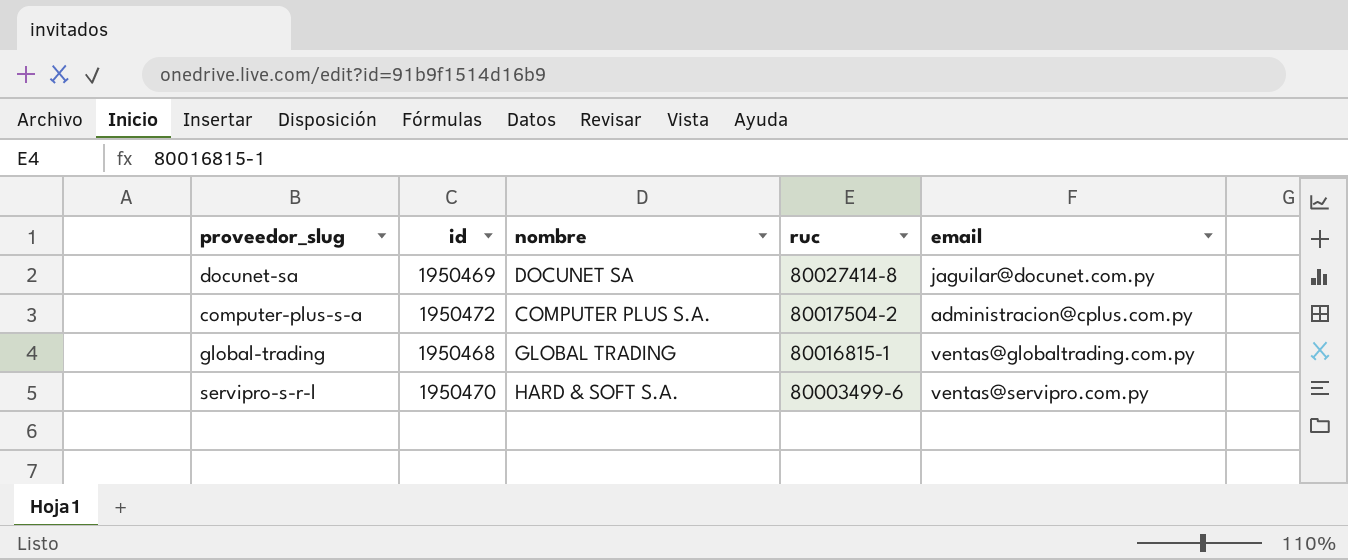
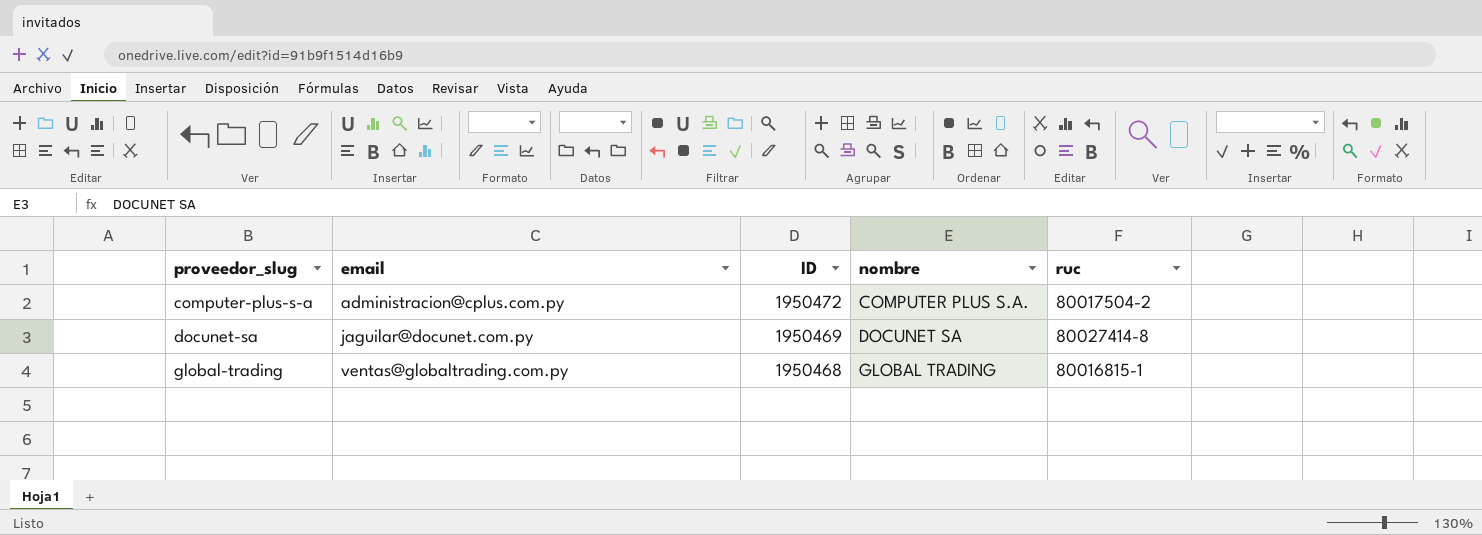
row order: ruc descending -> proveedor_slug ascending
column email | position: 5 -> 2
column name: id -> ID
row servipro-s-r-l: 1950470 | HARD & SOFT S.A. | 80003499-6 | ventas@servipro.com.py -> none

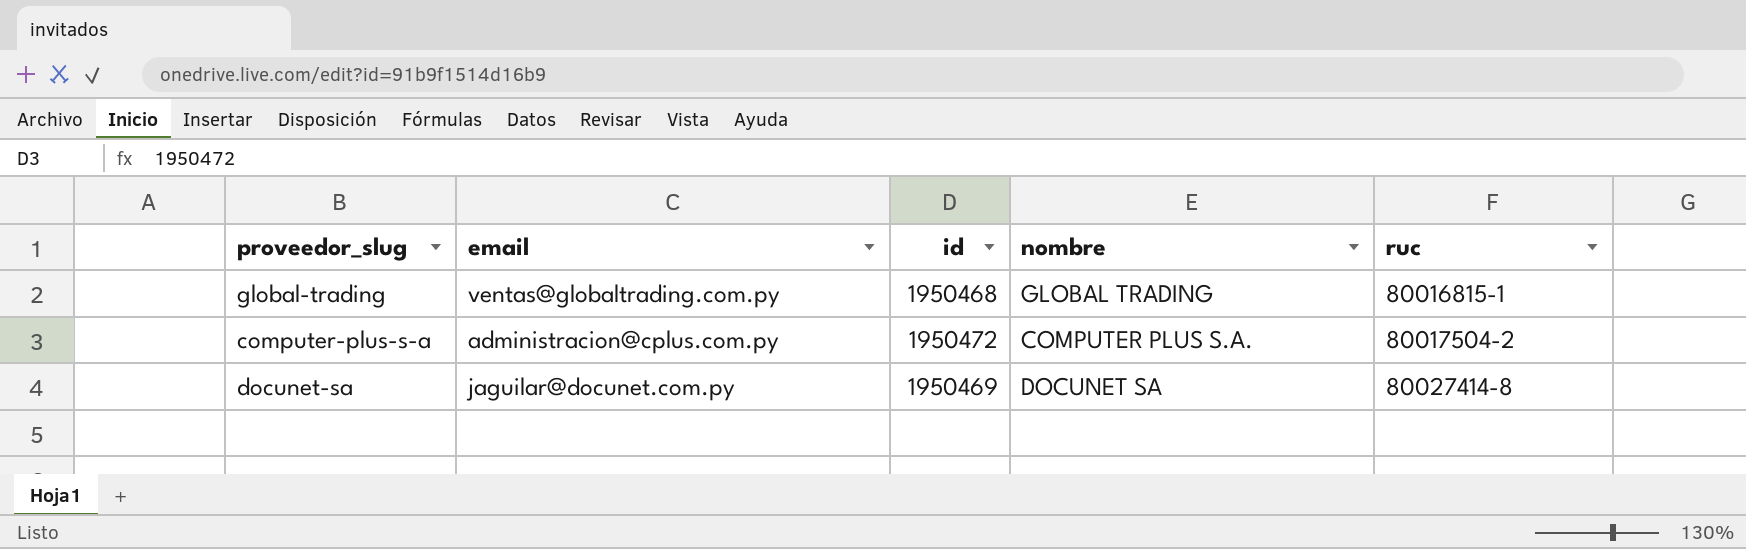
row order: proveedor_slug ascending -> ruc ascending
column name: ID -> id

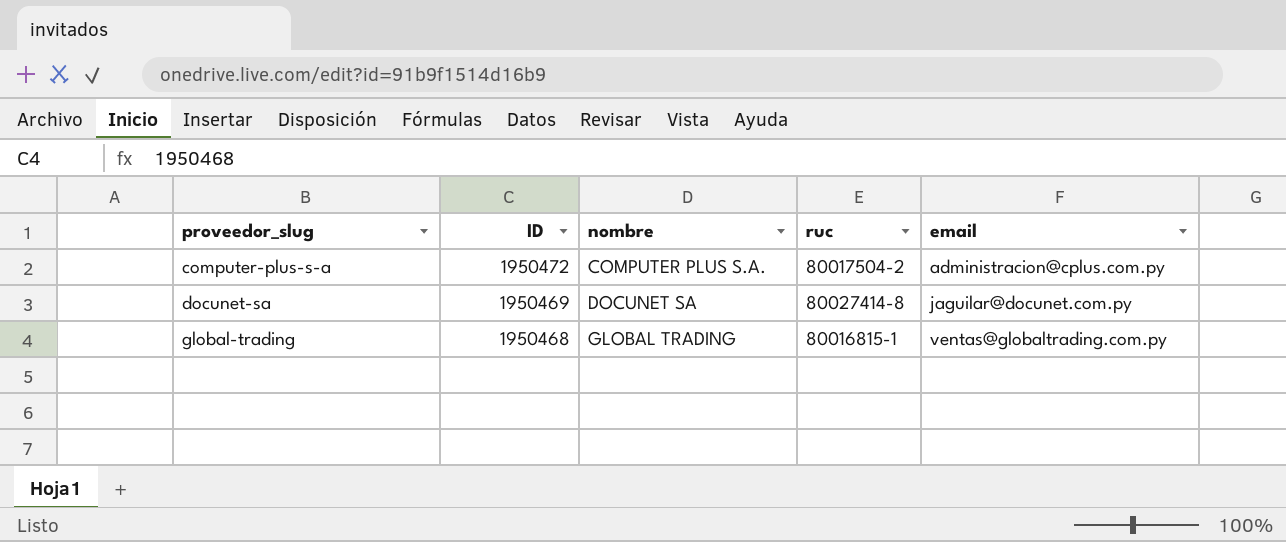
row order: ruc ascending -> proveedor_slug ascending
column name: id -> ID
column email | position: 2 -> 5

